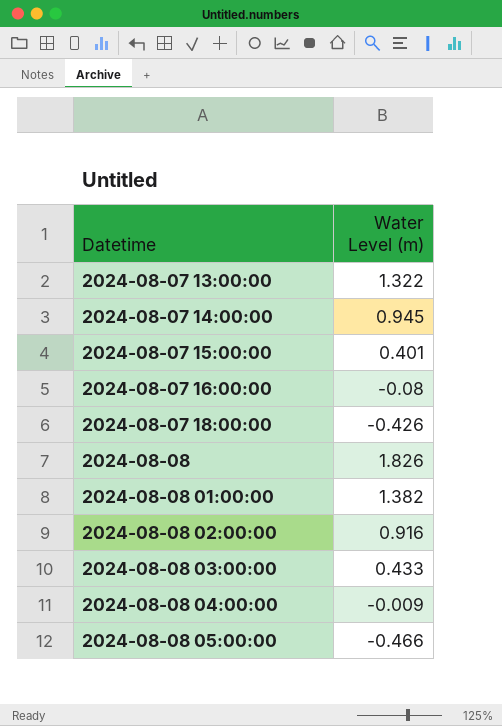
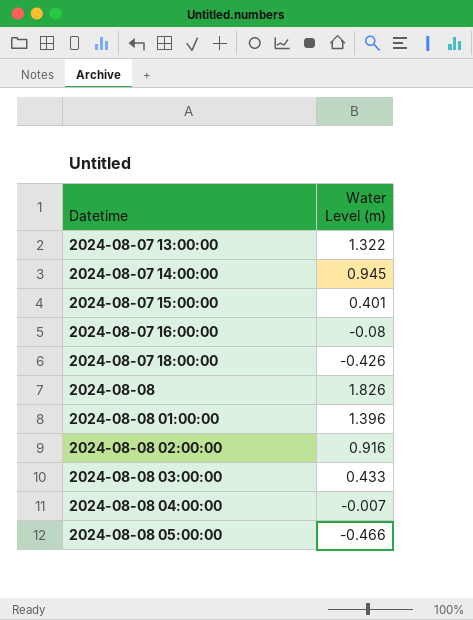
2024-08-08 01:00:00 | Water Level (m): 1.382 -> 1.396
2024-08-08 04:00:00 | Water Level (m): -0.009 -> -0.007

